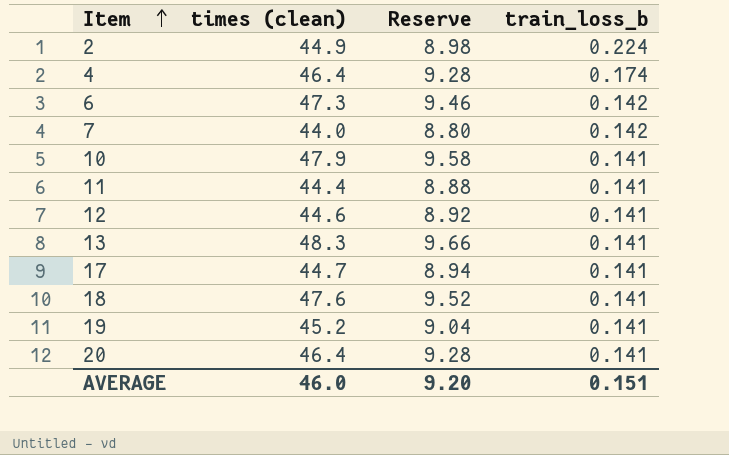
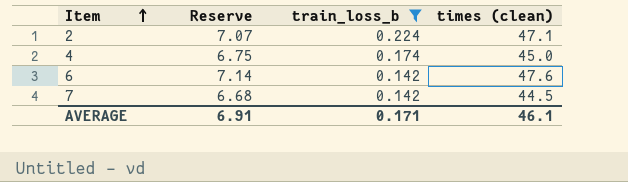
filter: none -> train_loss_b != 0.141
column Reserve | formula: [times (clean)] * 0.2 -> [times (clean)] * 0.15
column times (clean) | position: 2 -> 4
2 | times (clean): 44.9 -> 47.1
4 | times (clean): 46.4 -> 45.0
6 | times (clean): 47.3 -> 47.6
7 | times (clean): 44.0 -> 44.5
AVERAGE | Reserve: 9.20 -> 6.91
AVERAGE | train_loss_b: 0.151 -> 0.171
AVERAGE | times (clean): 46.0 -> 46.1

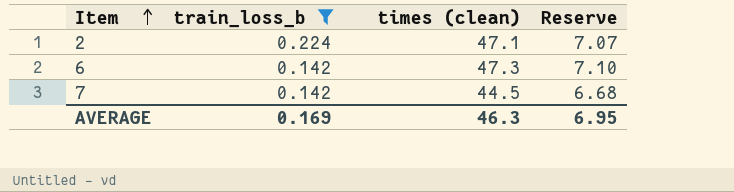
column Reserve | position: 2 -> 4
row 4: 6.75 | 0.174 | 45.0 -> none
6 | times (clean): 47.6 -> 47.3
6 | Reserve: 7.14 -> 7.10
AVERAGE | train_loss_b: 0.171 -> 0.169
AVERAGE | times (clean): 46.1 -> 46.3
AVERAGE | Reserve: 6.91 -> 6.95

